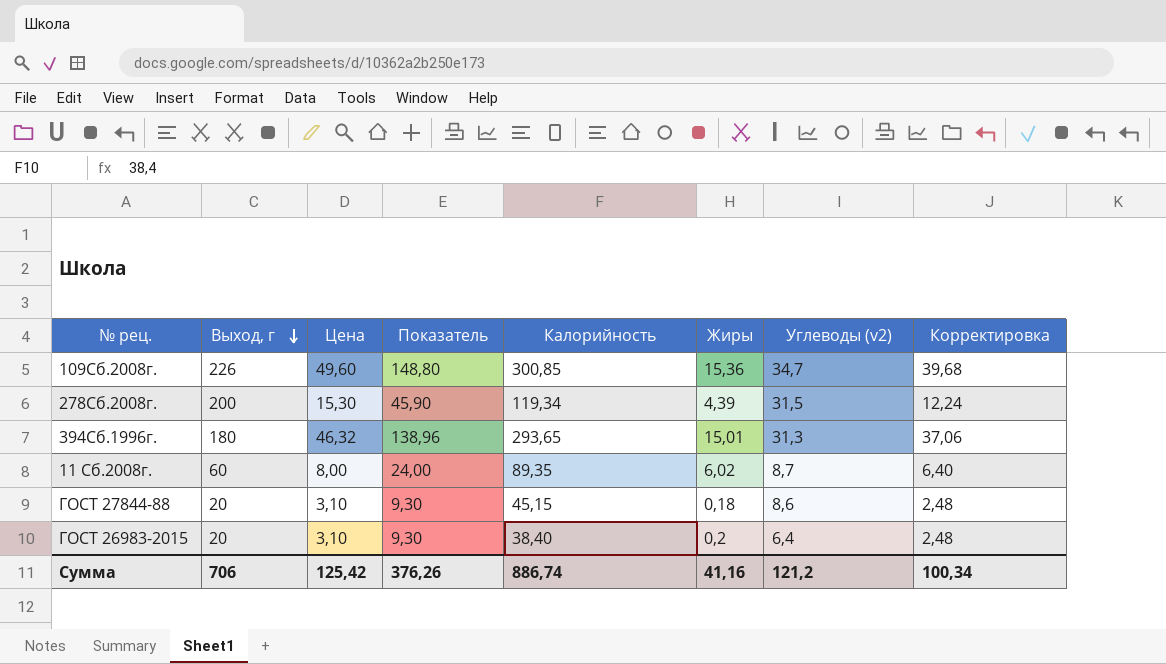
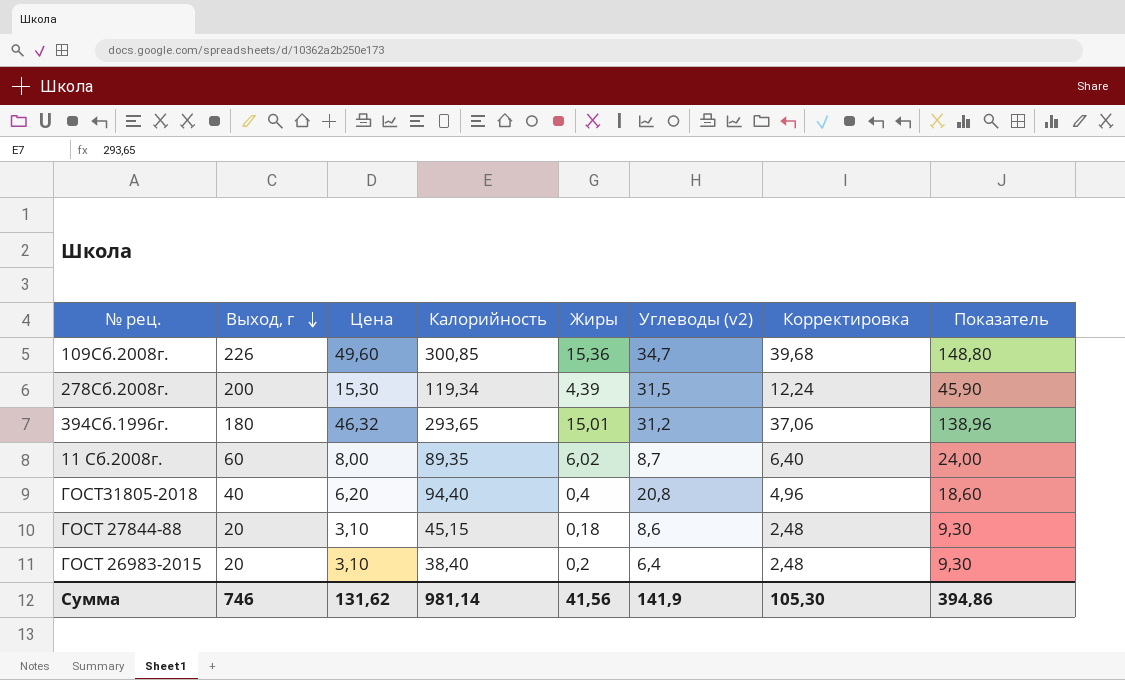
column Показатель | position: 4 -> 8
394Сб.1996г. | Углеводы (v2): 31,3 -> 31,2
row ГОСТ31805-2018: none -> 40 | 6,20 | 94,40 | 0,4 | 20,8 | 4,96 | 18,60
Сумма | Выход, г: 706 -> 746
Сумма | Цена: 125,42 -> 131,62
Сумма | Калорийность: 886,74 -> 981,14
Сумма | Жиры: 41,16 -> 41,56
Сумма | Углеводы (v2): 121,2 -> 141,9
Сумма | Корректировка: 100,34 -> 105,30
Сумма | Показатель: 376,26 -> 394,86

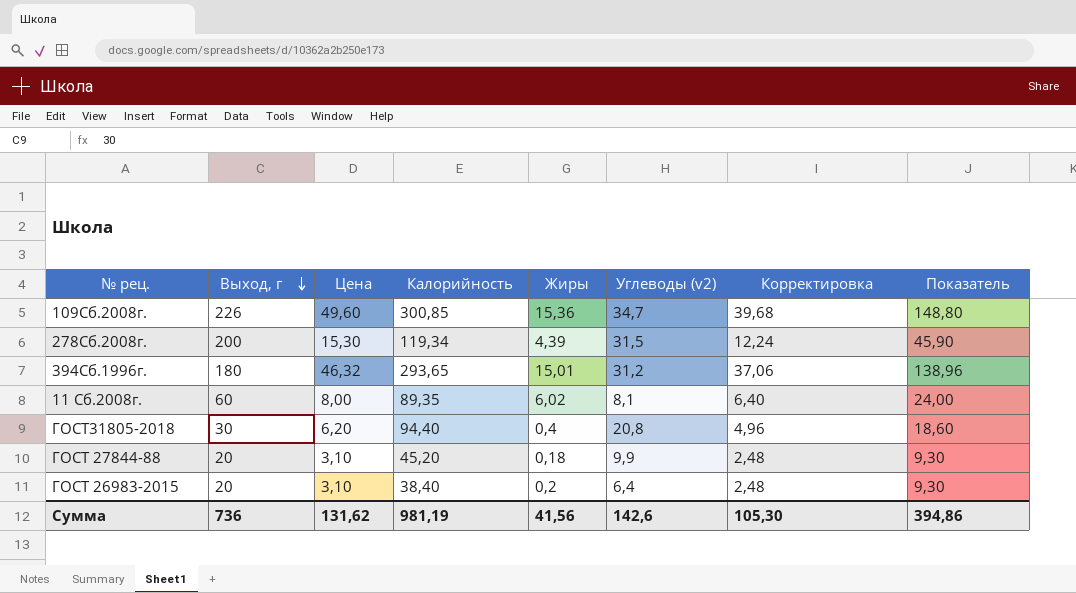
11 Сб.2008г. | Углеводы (v2): 8,7 -> 8,1
ГОСТ31805-2018 | Выход, г: 40 -> 30
ГОСТ 27844-88 | Калорийность: 45,15 -> 45,20
ГОСТ 27844-88 | Углеводы (v2): 8,6 -> 9,9
Сумма | Выход, г: 746 -> 736
Сумма | Калорийность: 981,14 -> 981,19
Сумма | Углеводы (v2): 141,9 -> 142,6

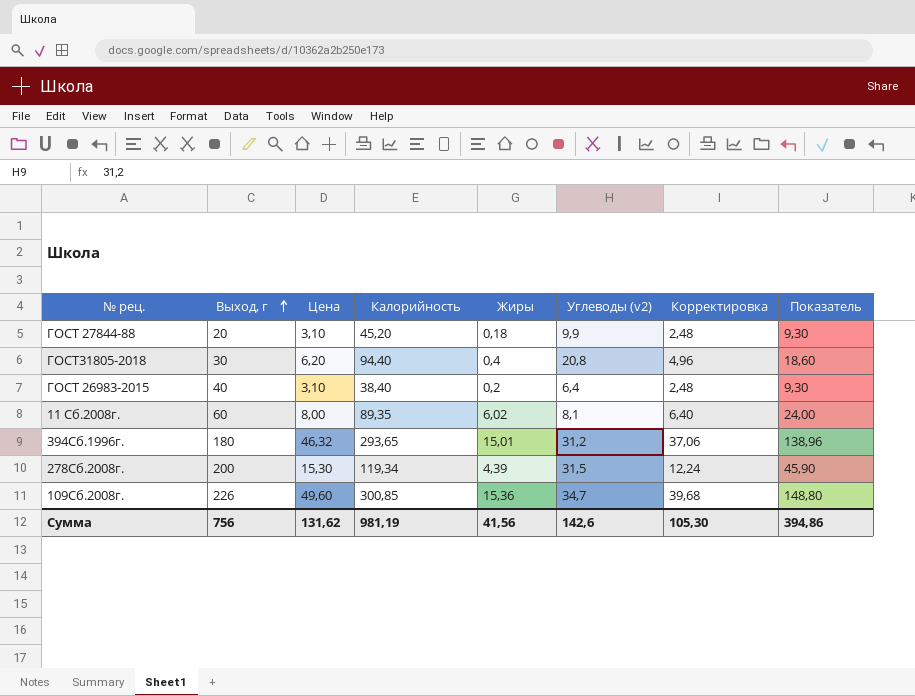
row order: Выход, г descending -> Выход, г ascending
ГОСТ 26983-2015 | Выход, г: 20 -> 40
Сумма | Выход, г: 736 -> 756

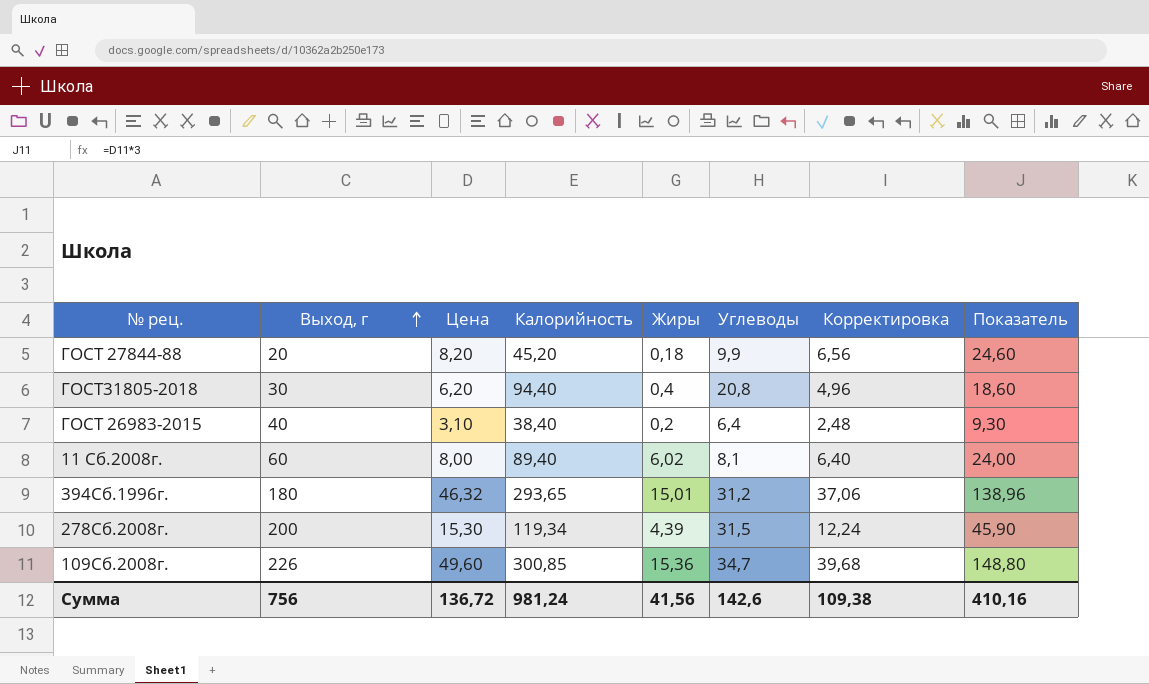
column name: Углеводы (v2) -> Углеводы
ГОСТ 27844-88 | Цена: 3,10 -> 8,20
ГОСТ 27844-88 | Корректировка: 2,48 -> 6,56
ГОСТ 27844-88 | Показатель: 9,30 -> 24,60
11 Сб.2008г. | Калорийность: 89,35 -> 89,40
Сумма | Цена: 131,62 -> 136,72
Сумма | Калорийность: 981,19 -> 981,24
Сумма | Корректировка: 105,30 -> 109,38
Сумма | Показатель: 394,86 -> 410,16

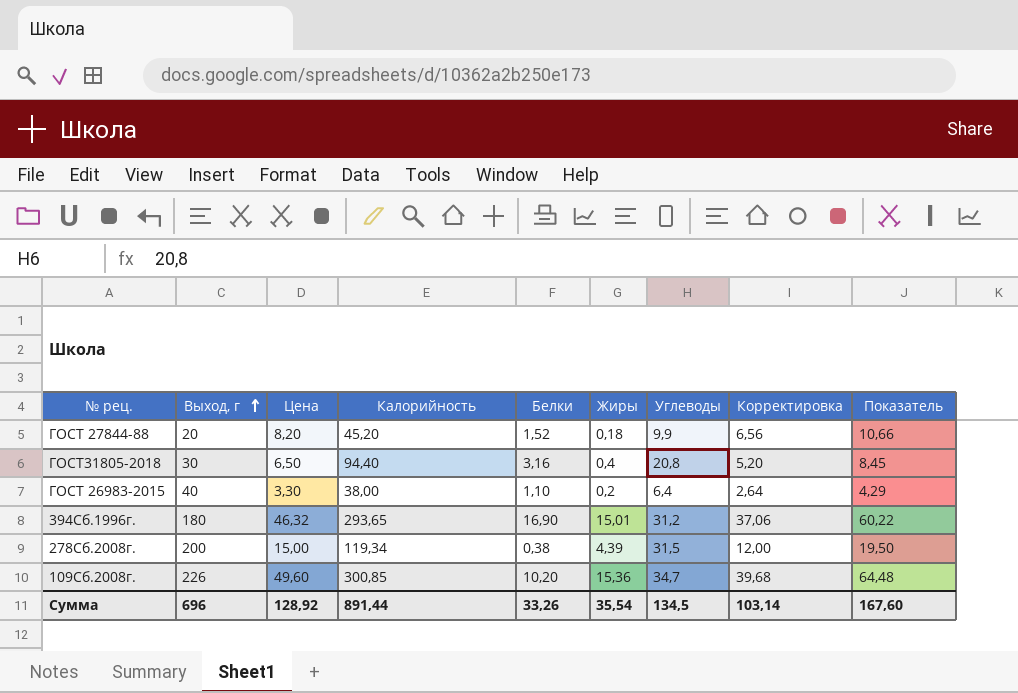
column Белки | position: none -> 5
column Показатель | formula: [Цена] * 3 -> [Цена] * 1,3
row 11 Сб.2008г.: 60 | 8,00 | 89,40 | 6,02 | 8,1 | 6,40 | 24,00 -> none
ГОСТ31805-2018 | Цена: 6,20 -> 6,50
ГОСТ31805-2018 | Корректировка: 4,96 -> 5,20
ГОСТ 26983-2015 | Цена: 3,10 -> 3,30
ГОСТ 26983-2015 | Калорийность: 38,40 -> 38,00
ГОСТ 26983-2015 | Корректировка: 2,48 -> 2,64
278Сб.2008г. | Цена: 15,30 -> 15,00
278Сб.2008г. | Корректировка: 12,24 -> 12,00
Сумма | Выход, г: 756 -> 696
Сумма | Цена: 136,72 -> 128,92
Сумма | Калорийность: 981,24 -> 891,44
Сумма | Жиры: 41,56 -> 35,54
Сумма | Углеводы: 142,6 -> 134,5
Сумма | Корректировка: 109,38 -> 103,14
Сумма | Показатель: 410,16 -> 167,60

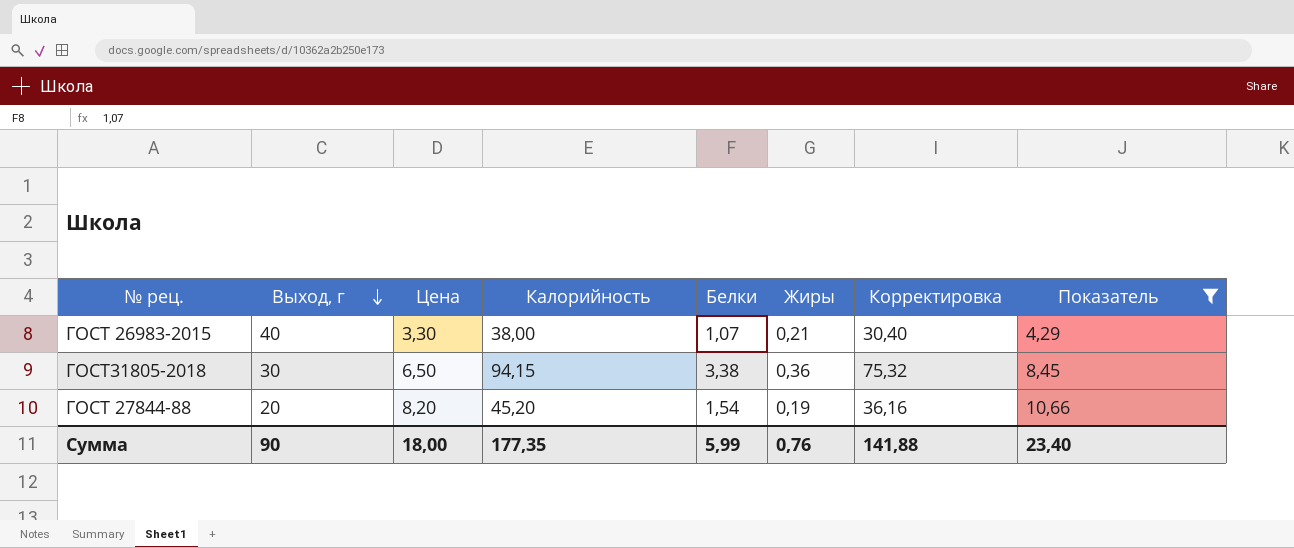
filter: none -> Показатель <= 10,66
row order: Выход, г ascending -> Выход, г descending
column Углеводы | position: 7 -> none
column Корректировка | formula: [Цена] * 0,8 -> [Калорийность] * 0,8
ГОСТ 26983-2015 | Белки: 1,10 -> 1,07
ГОСТ 26983-2015 | Жиры: 0,2 -> 0,21
ГОСТ31805-2018 | Калорийность: 94,40 -> 94,15
ГОСТ31805-2018 | Белки: 3,16 -> 3,38
ГОСТ31805-2018 | Жиры: 0,4 -> 0,36
ГОСТ 27844-88 | Белки: 1,52 -> 1,54
ГОСТ 27844-88 | Жиры: 0,18 -> 0,19
Сумма | Выход, г: 696 -> 90
Сумма | Цена: 128,92 -> 18,00
Сумма | Калорийность: 891,44 -> 177,35
Сумма | Белки: 33,26 -> 5,99
Сумма | Жиры: 35,54 -> 0,76
Сумма | Корректировка: 103,14 -> 141,88
Сумма | Показатель: 167,60 -> 23,40

